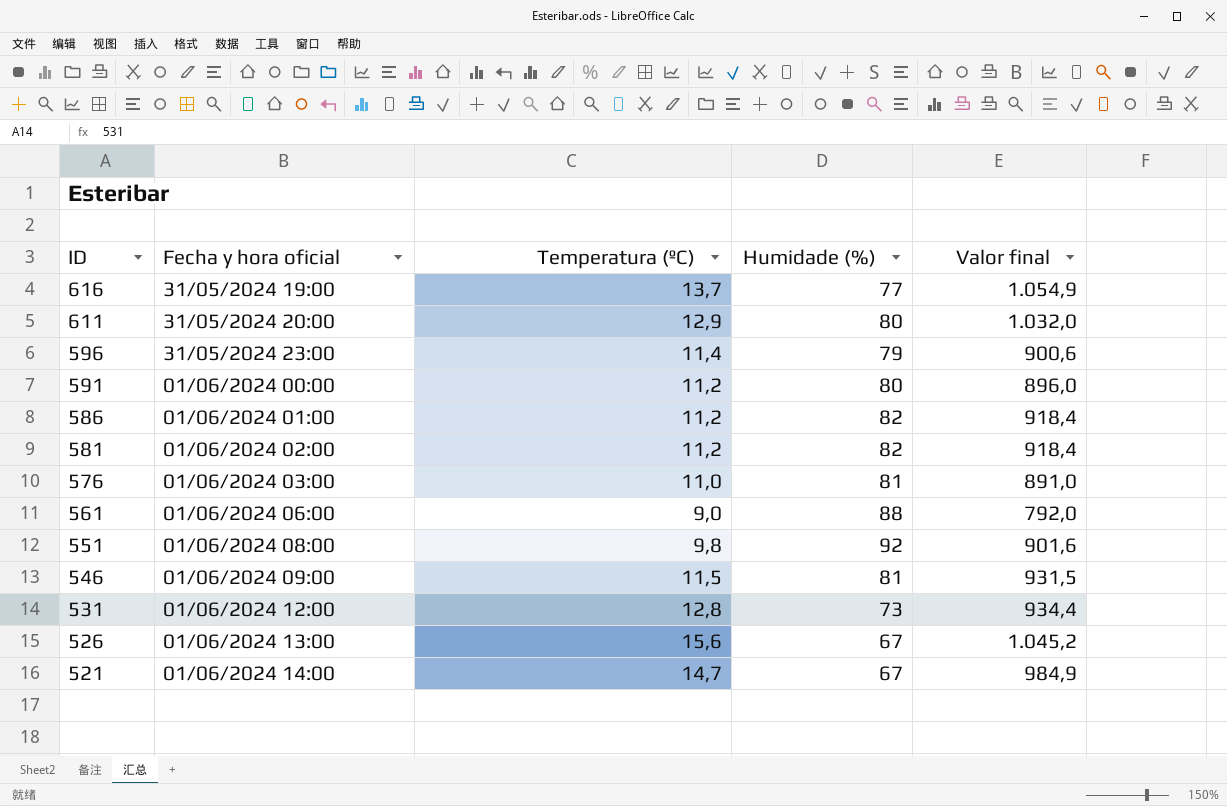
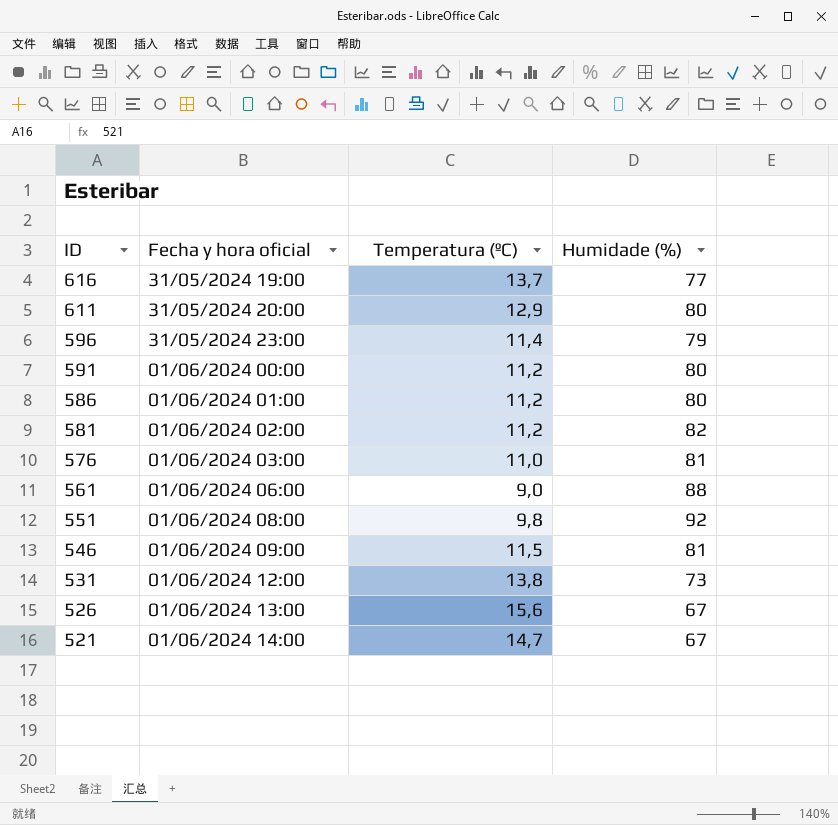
column Valor final | formula: [Temperatura (ºC)] * [Humidade (%)] -> none
586 | Humidade (%): 82 -> 80
531 | Temperatura (ºC): 12,8 -> 13,8

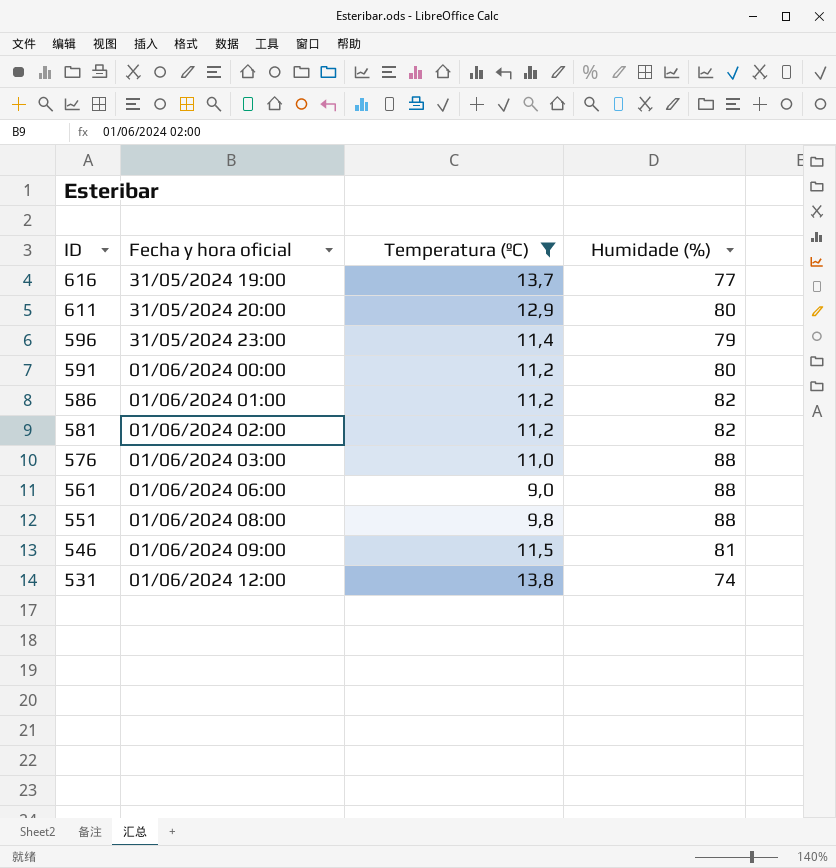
filter: none -> Temperatura (ºC) <= 13,8
586 | Humidade (%): 80 -> 82
576 | Humidade (%): 81 -> 88
551 | Humidade (%): 92 -> 88
531 | Humidade (%): 73 -> 74

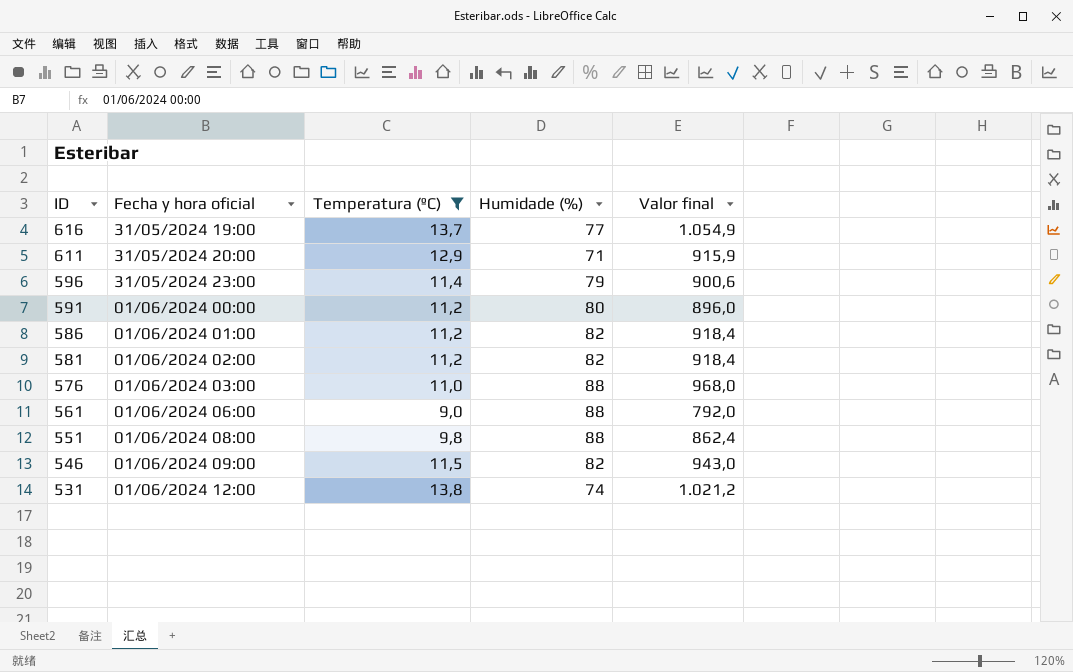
column Valor final | formula: none -> [Temperatura (ºC)] * [Humidade (%)]
611 | Humidade (%): 80 -> 71
546 | Humidade (%): 81 -> 82

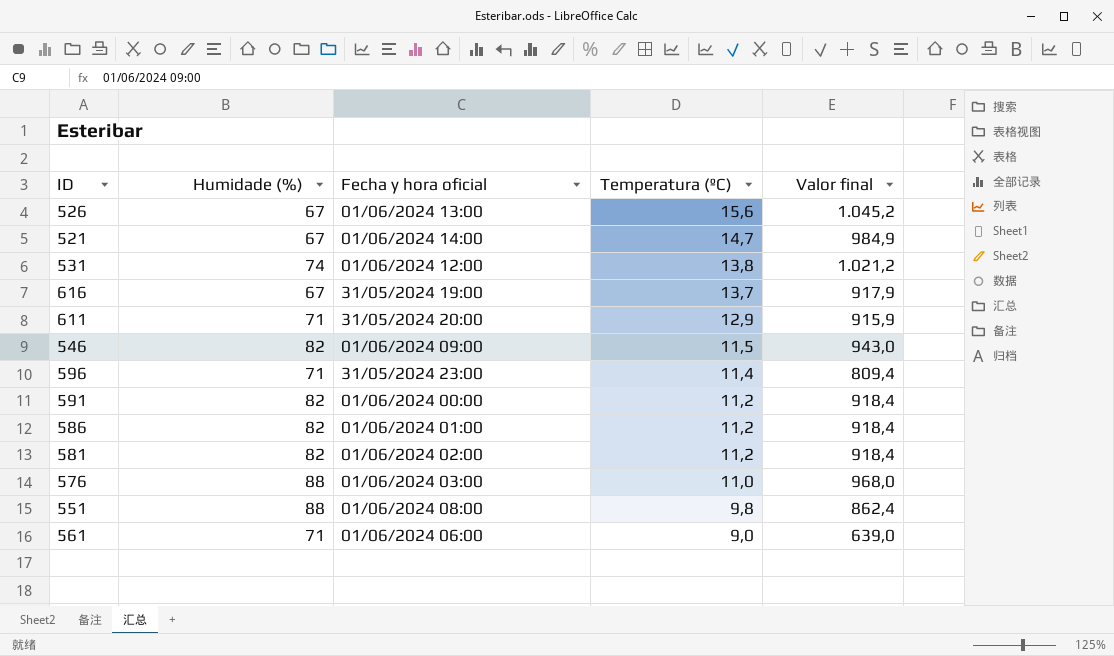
filter: Temperatura (ºC) <= 13,8 -> none
row order: ID descending -> Temperatura (ºC) descending
column Humidade (%) | position: 4 -> 2
616 | Humidade (%): 77 -> 67
616 | Valor final: 1.054,9 -> 917,9
596 | Humidade (%): 79 -> 71
596 | Valor final: 900,6 -> 809,4
591 | Humidade (%): 80 -> 82
591 | Valor final: 896,0 -> 918,4
561 | Humidade (%): 88 -> 71
561 | Valor final: 792,0 -> 639,0

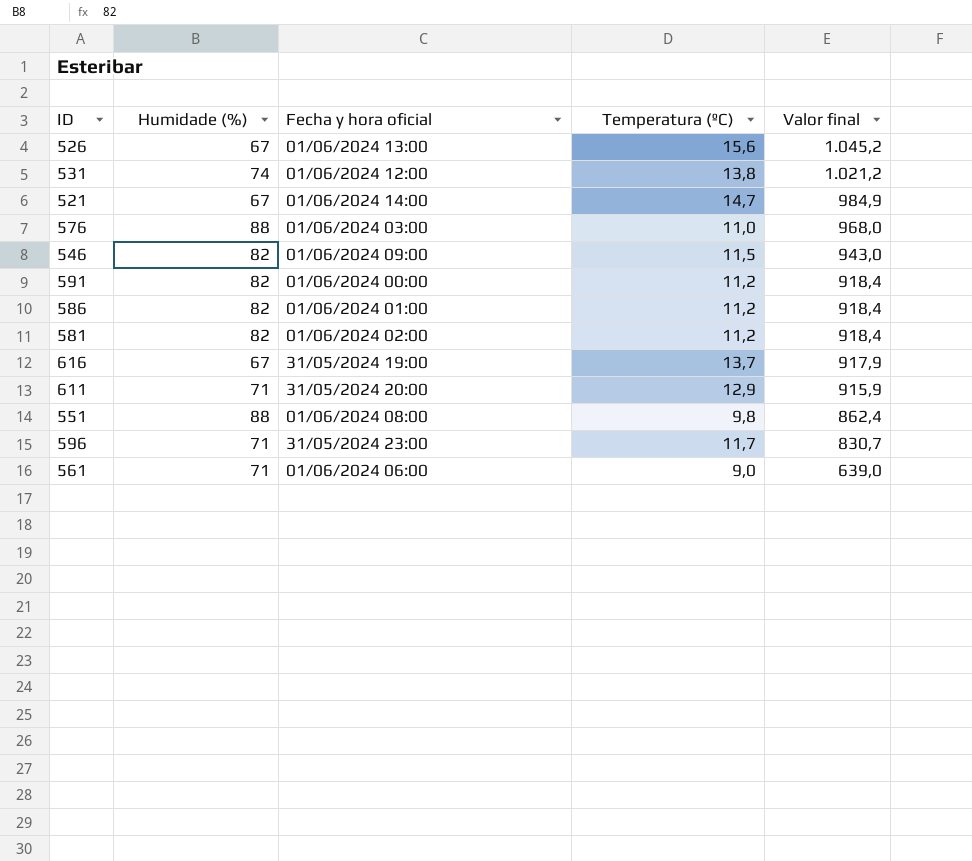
row order: Temperatura (ºC) descending -> Valor final descending
596 | Temperatura (ºC): 11,4 -> 11,7
596 | Valor final: 809,4 -> 830,7

